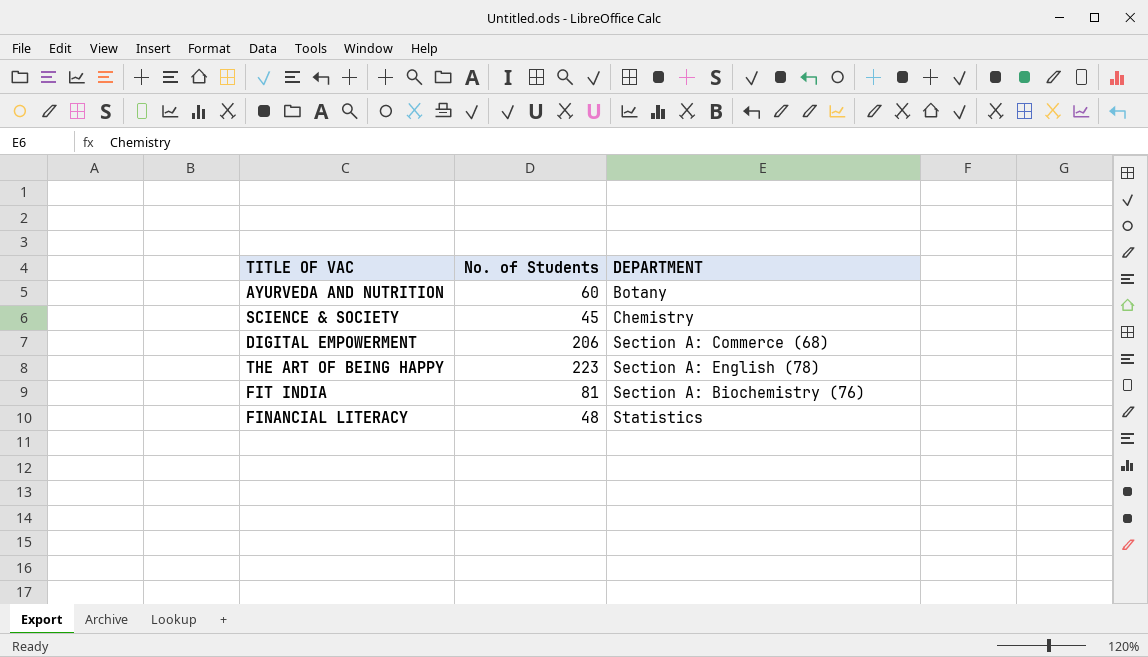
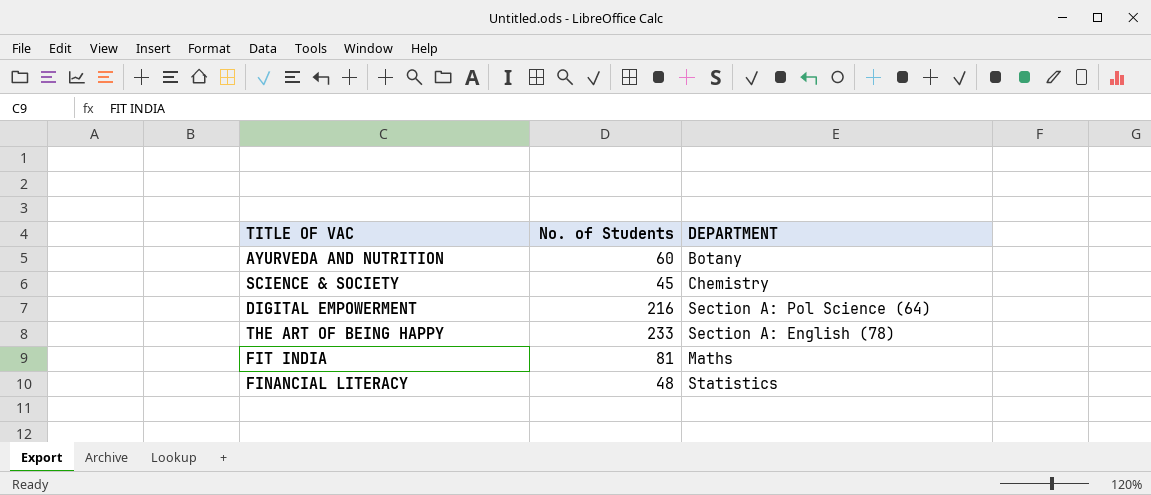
DIGITAL EMPOWERMENT | No. of Students: 206 -> 216
DIGITAL EMPOWERMENT | DEPARTMENT: Section A: Commerce (68) -> Section A: Pol Science (64)
THE ART OF BEING HAPPY | No. of Students: 223 -> 233
FIT INDIA | DEPARTMENT: Section A: Biochemistry (76) -> Maths

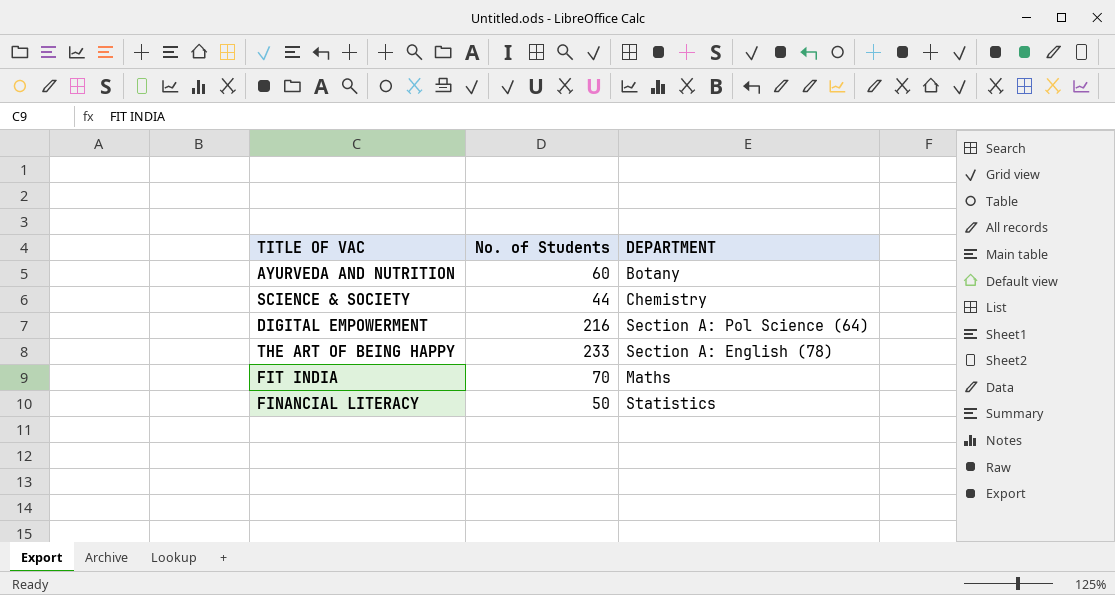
SCIENCE & SOCIETY | No. of Students: 45 -> 44
FIT INDIA | No. of Students: 81 -> 70
FINANCIAL LITERACY | No. of Students: 48 -> 50

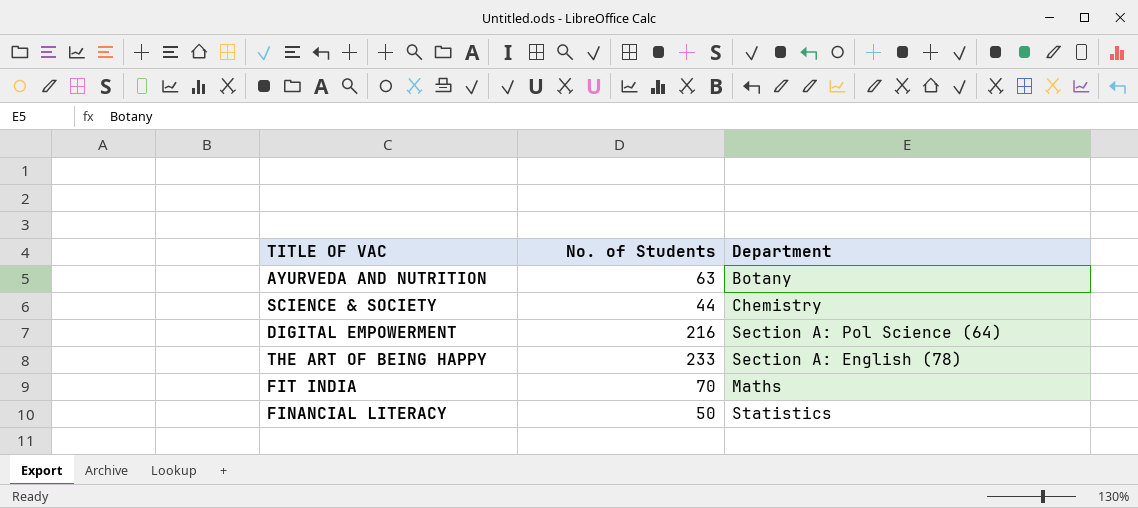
column name: DEPARTMENT -> Department
AYURVEDA AND NUTRITION | No. of Students: 60 -> 63

